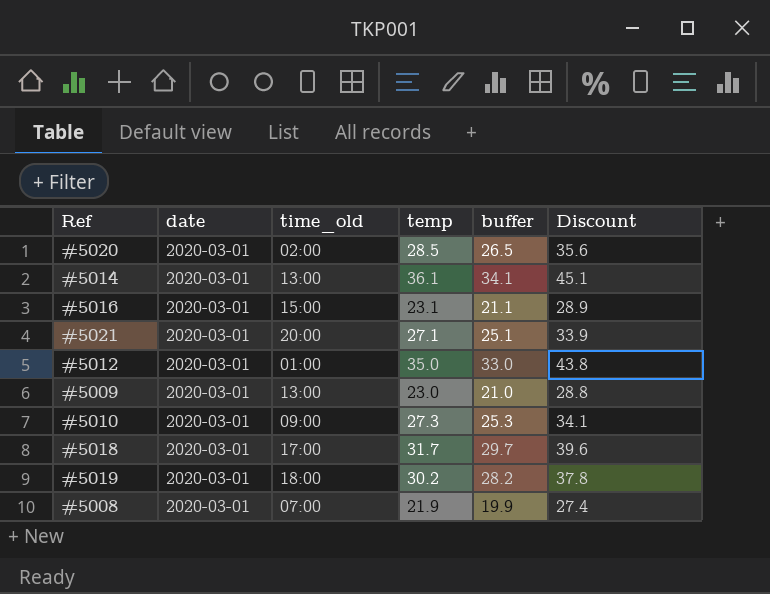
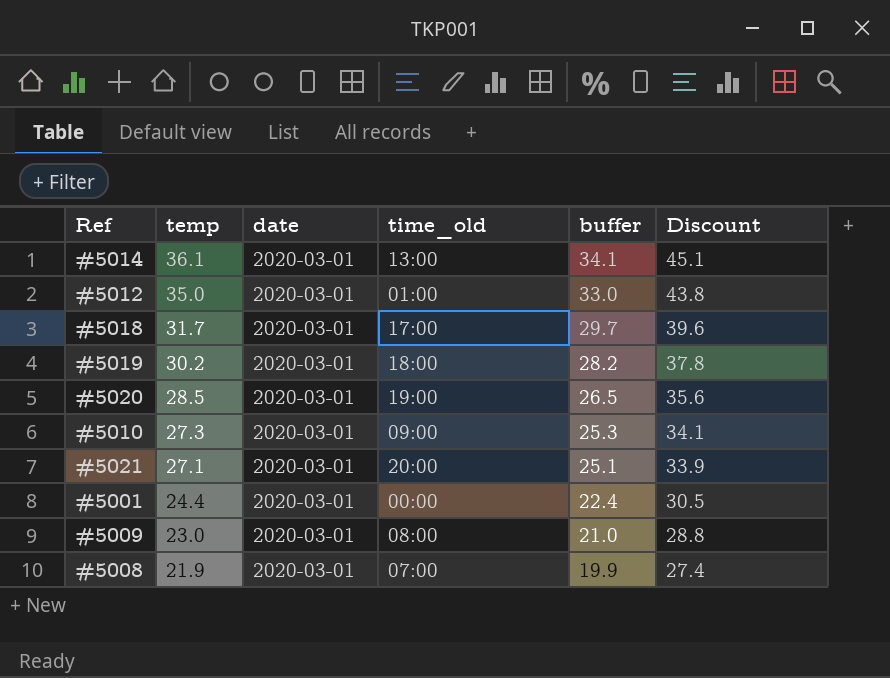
row order: none -> temp descending
column temp | position: 4 -> 2
row #5016: 2020-03-01 | 15:00 | 23.1 | 21.1 | 28.9 -> none
#5020 | time_old: 02:00 -> 19:00
row #5001: none -> 24.4 | 2020-03-01 | 00:00 | 22.4 | 30.5
#5009 | time_old: 13:00 -> 08:00

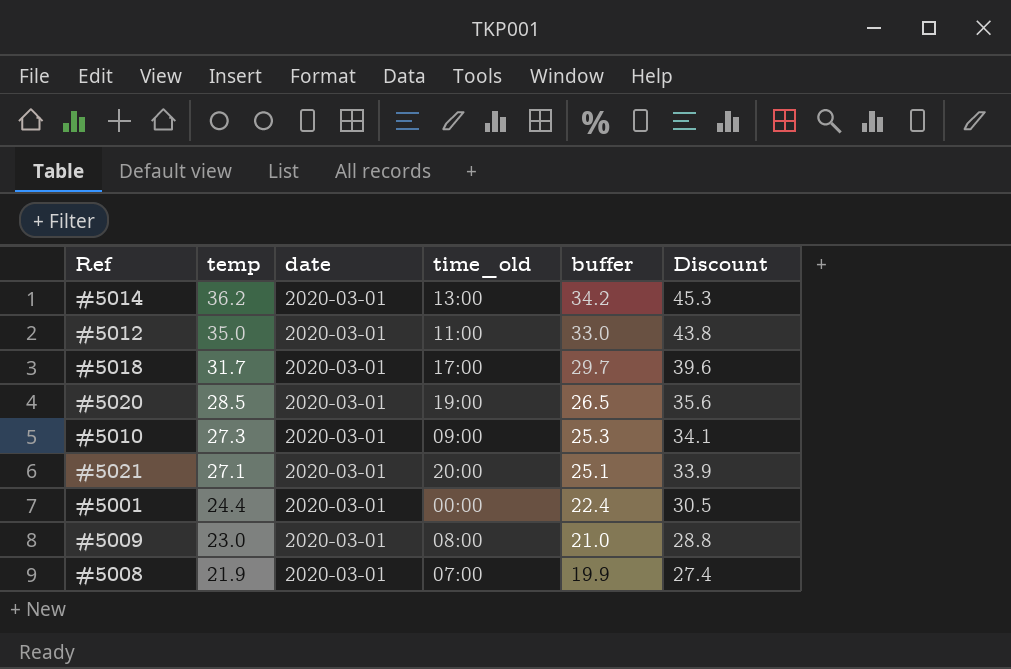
row #5019: 30.2 | 2020-03-01 | 18:00 | 28.2 | 37.8 -> none
#5014 | temp: 36.1 -> 36.2
#5014 | buffer: 34.1 -> 34.2
#5014 | Discount: 45.1 -> 45.3
#5012 | time_old: 01:00 -> 11:00

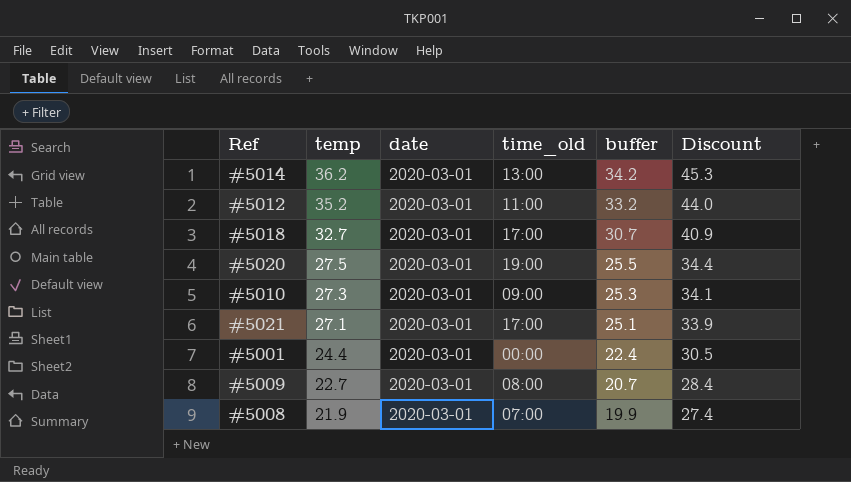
#5012 | temp: 35.0 -> 35.2
#5012 | buffer: 33.0 -> 33.2
#5012 | Discount: 43.8 -> 44.0
#5018 | temp: 31.7 -> 32.7
#5018 | buffer: 29.7 -> 30.7
#5018 | Discount: 39.6 -> 40.9
#5020 | temp: 28.5 -> 27.5
#5020 | buffer: 26.5 -> 25.5
#5020 | Discount: 35.6 -> 34.4
#5021 | time_old: 20:00 -> 17:00
#5009 | temp: 23.0 -> 22.7
#5009 | buffer: 21.0 -> 20.7
#5009 | Discount: 28.8 -> 28.4

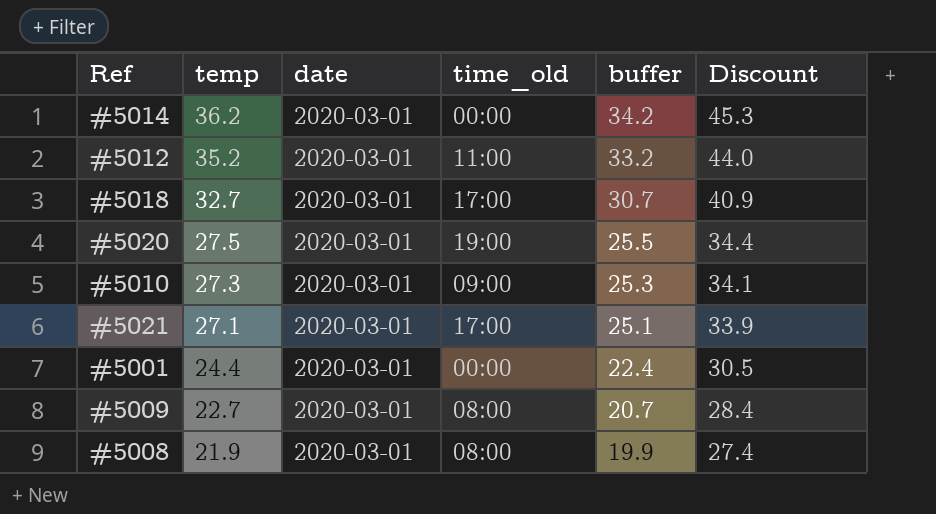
#5014 | time_old: 13:00 -> 00:00
#5008 | time_old: 07:00 -> 08:00

